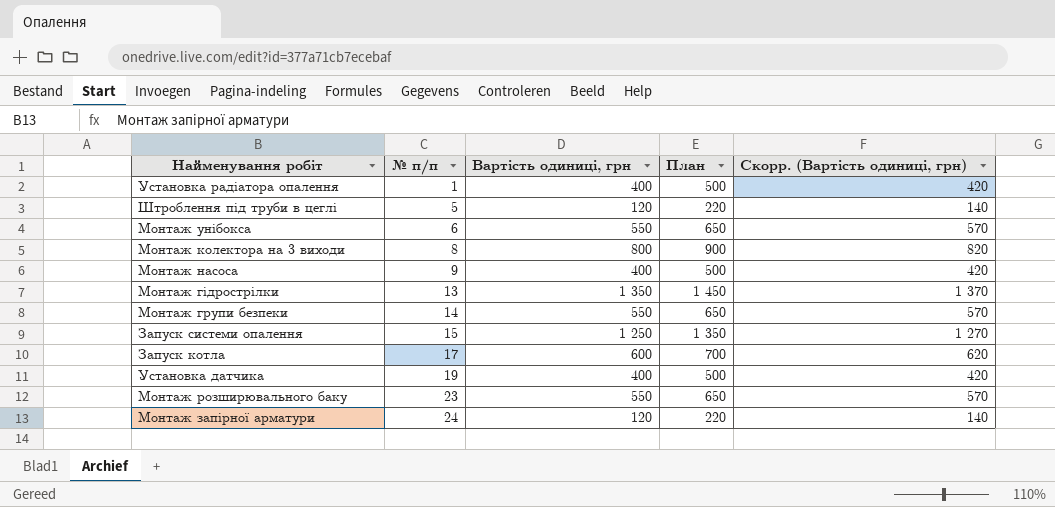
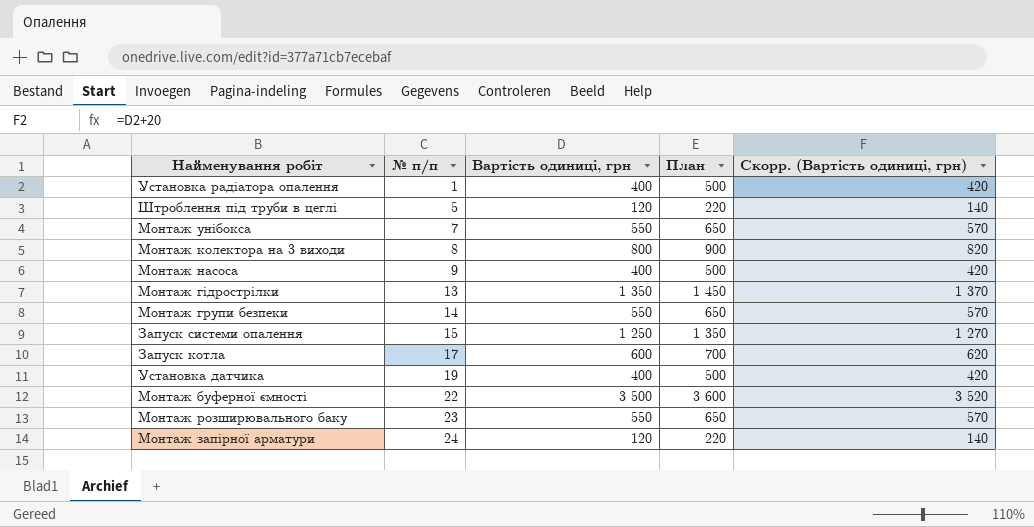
Монтаж унібокса | № п/п: 6 -> 7
row Монтаж буферної ємності: none -> 22 | 3 500 | 3 600 | 3 520

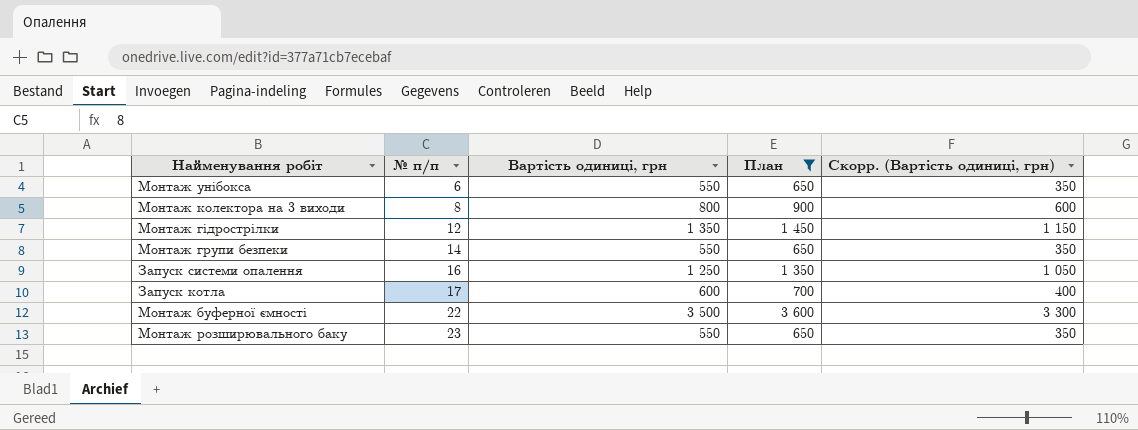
filter: none -> План >= 650
column Скорр. (Вартість одиниці, грн) | formula: [Вартість одиниці, грн] + 20 -> [Вартість одиниці, грн] - 200
Монтаж унібокса | № п/п: 7 -> 6
Монтаж гідрострілки | № п/п: 13 -> 12
Запуск системи опалення | № п/п: 15 -> 16

